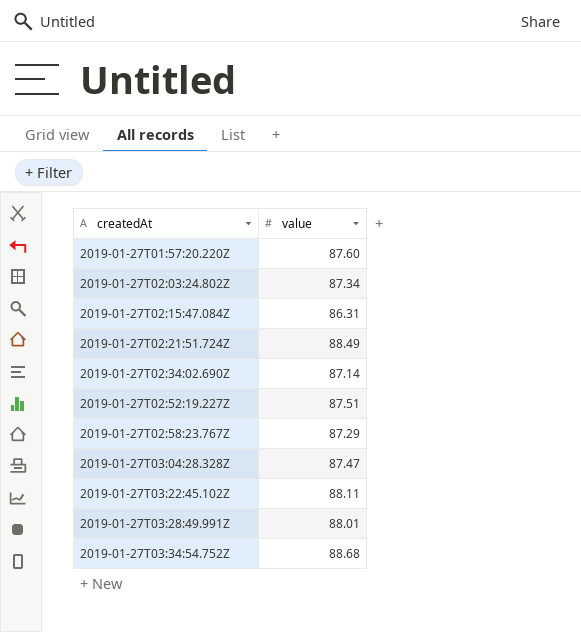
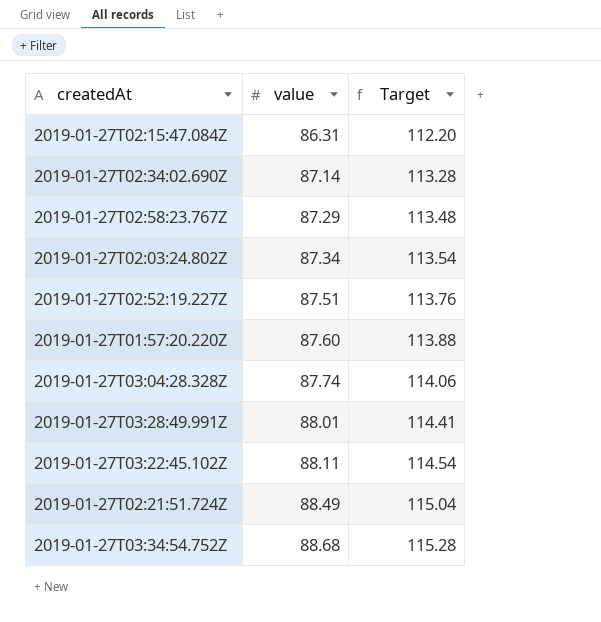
row order: createdAt ascending -> value ascending
column Target | formula: none -> [value] * 1.3
2019-01-27T03:04:28.328Z | value: 87.47 -> 87.74

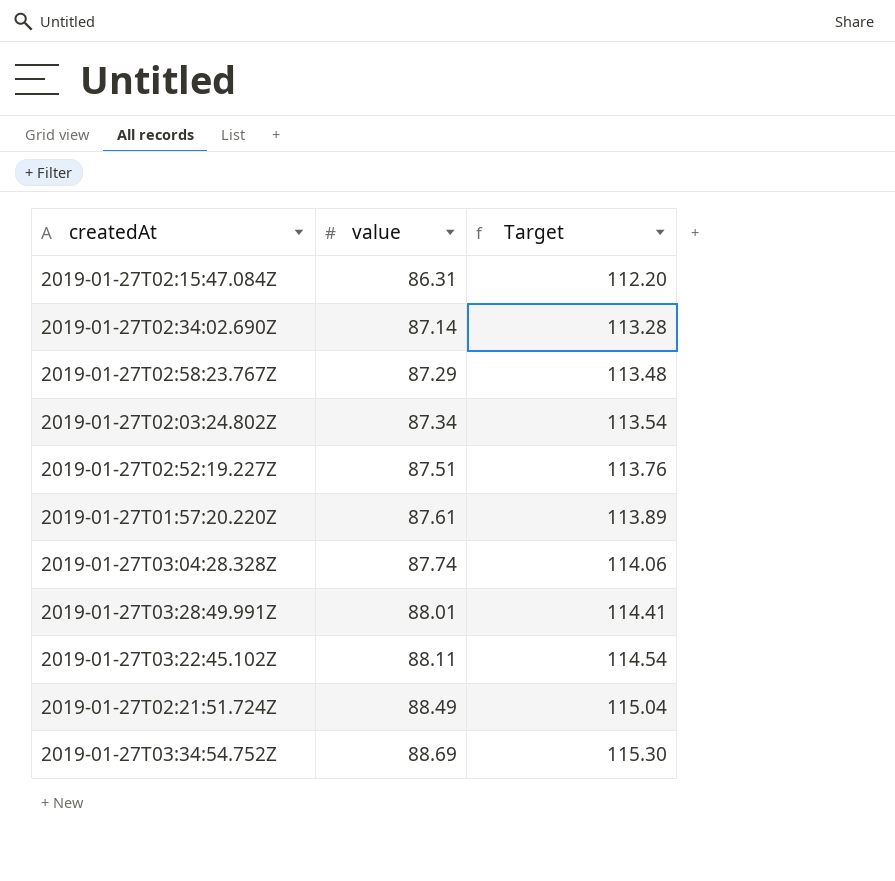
2019-01-27T01:57:20.220Z | value: 87.60 -> 87.61
2019-01-27T01:57:20.220Z | Target: 113.88 -> 113.89
2019-01-27T03:34:54.752Z | value: 88.68 -> 88.69
2019-01-27T03:34:54.752Z | Target: 115.28 -> 115.30

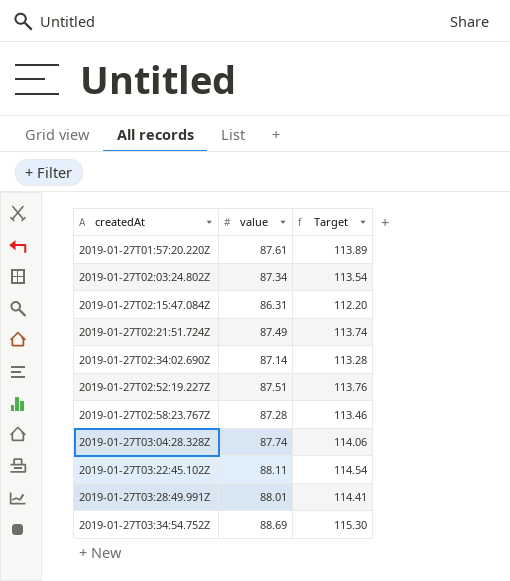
row order: value ascending -> createdAt ascending
2019-01-27T02:21:51.724Z | value: 88.49 -> 87.49
2019-01-27T02:21:51.724Z | Target: 115.04 -> 113.74
2019-01-27T02:58:23.767Z | value: 87.29 -> 87.28
2019-01-27T02:58:23.767Z | Target: 113.48 -> 113.46

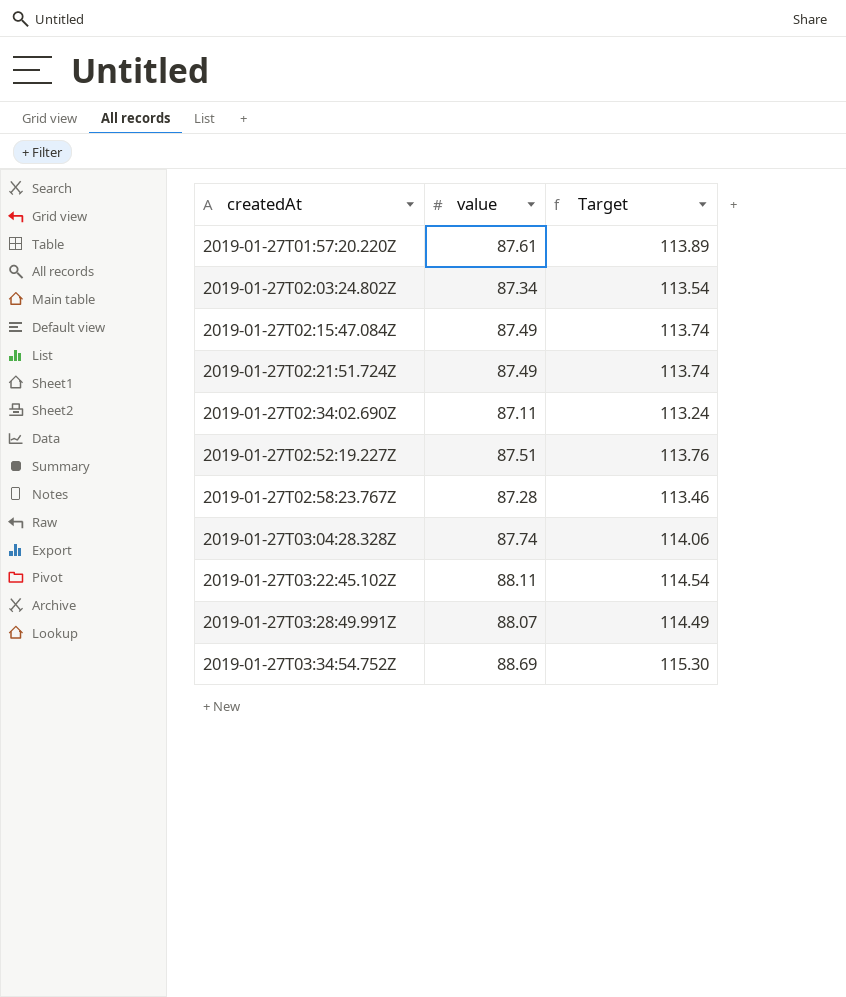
2019-01-27T02:15:47.084Z | value: 86.31 -> 87.49
2019-01-27T02:15:47.084Z | Target: 112.20 -> 113.74
2019-01-27T02:34:02.690Z | value: 87.14 -> 87.11
2019-01-27T02:34:02.690Z | Target: 113.28 -> 113.24
2019-01-27T03:28:49.991Z | value: 88.01 -> 88.07
2019-01-27T03:28:49.991Z | Target: 114.41 -> 114.49

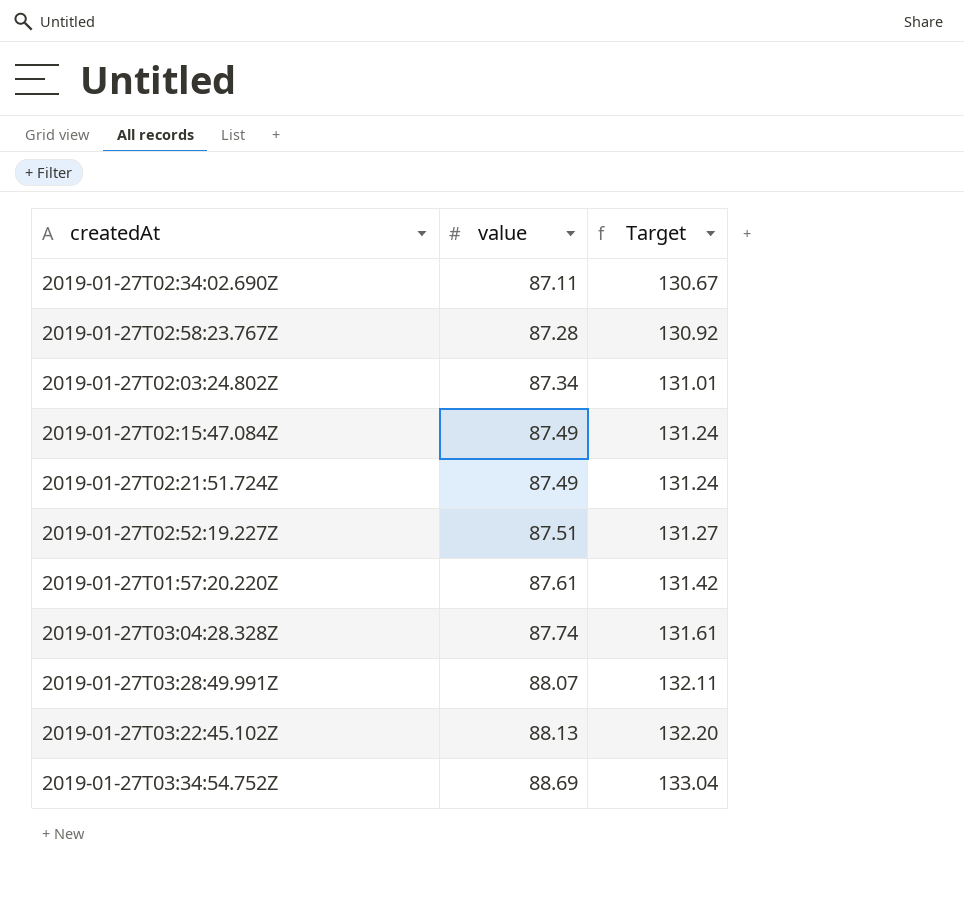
row order: createdAt ascending -> value ascending
column Target | formula: [value] * 1.3 -> [value] * 1.5
2019-01-27T03:22:45.102Z | value: 88.11 -> 88.13

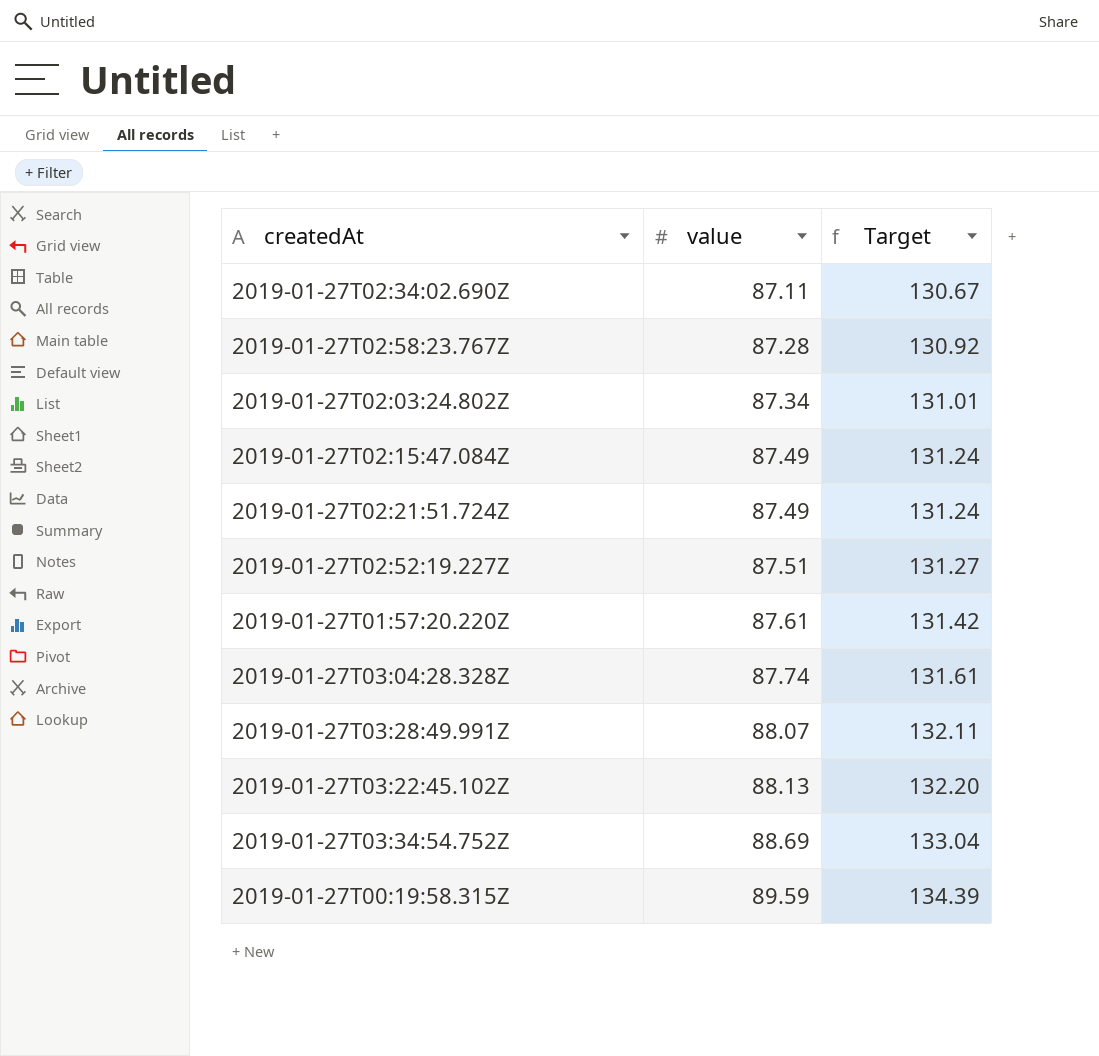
row 2019-01-27T00:19:58.315Z: none -> 89.59 | 134.39

